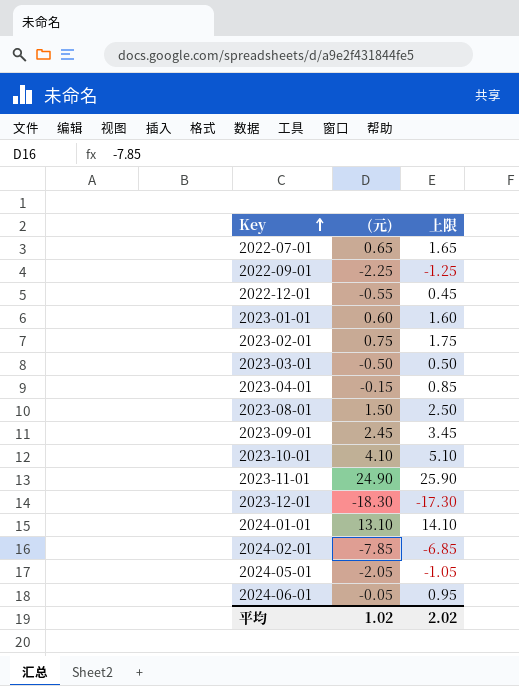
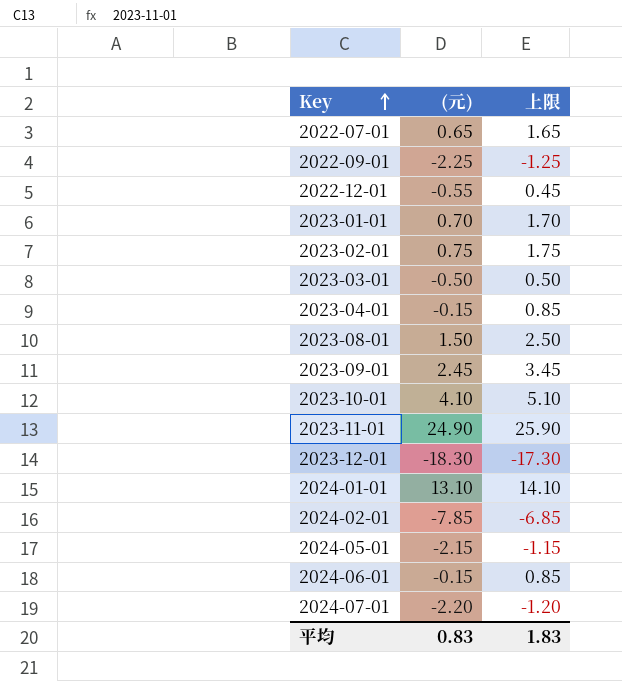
2023-01-01 | (元): 0.60 -> 0.70
2023-01-01 | 上限: 1.60 -> 1.70
2024-05-01 | (元): -2.05 -> -2.15
2024-05-01 | 上限: -1.05 -> -1.15
2024-06-01 | (元): -0.05 -> -0.15
2024-06-01 | 上限: 0.95 -> 0.85
row 2024-07-01: none -> -2.20 | -1.20
平均 | (元): 1.02 -> 0.83
平均 | 上限: 2.02 -> 1.83

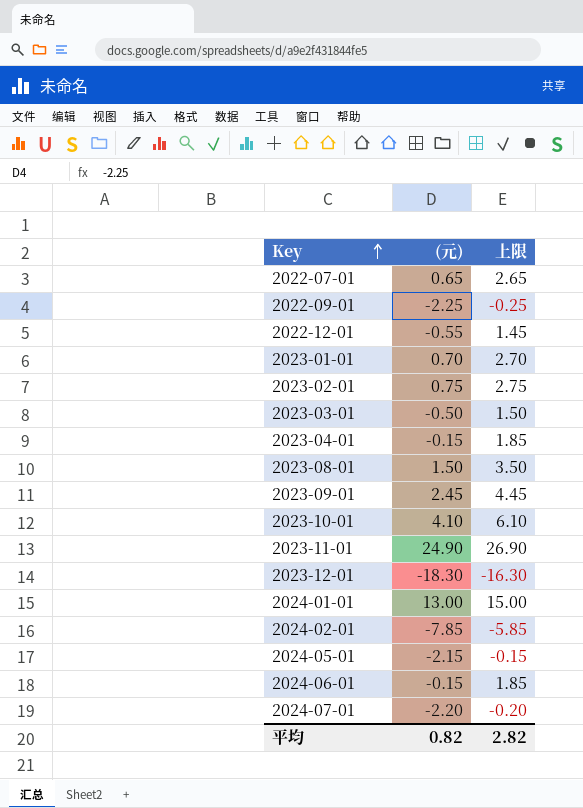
column 上限 | formula: [(元)] + 1 -> [(元)] + 2
2024-01-01 | (元): 13.10 -> 13.00
平均 | (元): 0.83 -> 0.82
平均 | 上限: 1.83 -> 2.82

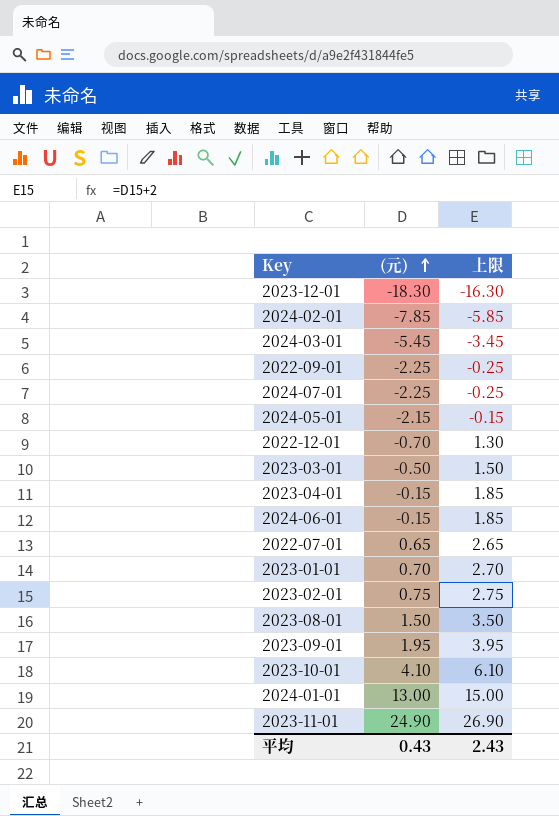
row order: Key ascending -> (元) ascending
row 2024-03-01: none -> -5.45 | -3.45
2024-07-01 | (元): -2.20 -> -2.25
2024-07-01 | 上限: -0.20 -> -0.25
2022-12-01 | (元): -0.55 -> -0.70
2022-12-01 | 上限: 1.45 -> 1.30
2023-09-01 | (元): 2.45 -> 1.95
2023-09-01 | 上限: 4.45 -> 3.95
平均 | (元): 0.82 -> 0.43
平均 | 上限: 2.82 -> 2.43

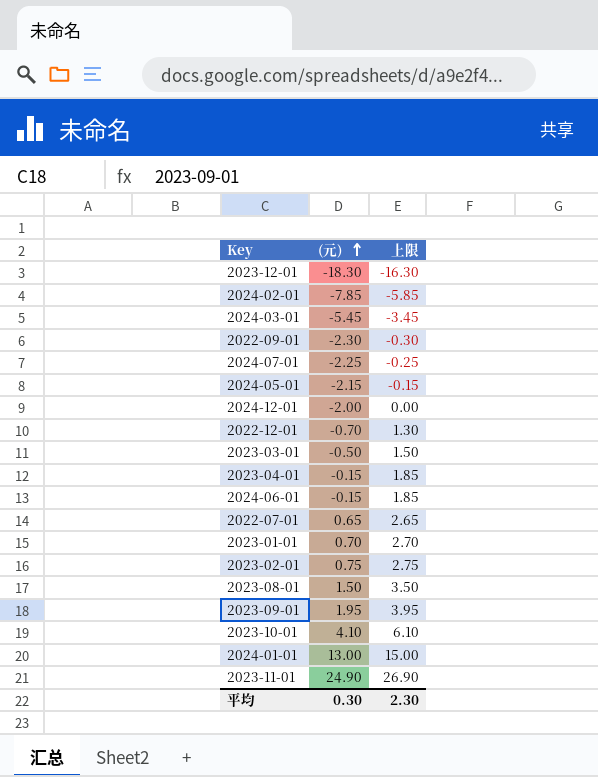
2022-09-01 | (元): -2.25 -> -2.30
2022-09-01 | 上限: -0.25 -> -0.30
row 2024-12-01: none -> -2.00 | 0.00
平均 | (元): 0.43 -> 0.30
平均 | 上限: 2.43 -> 2.30

